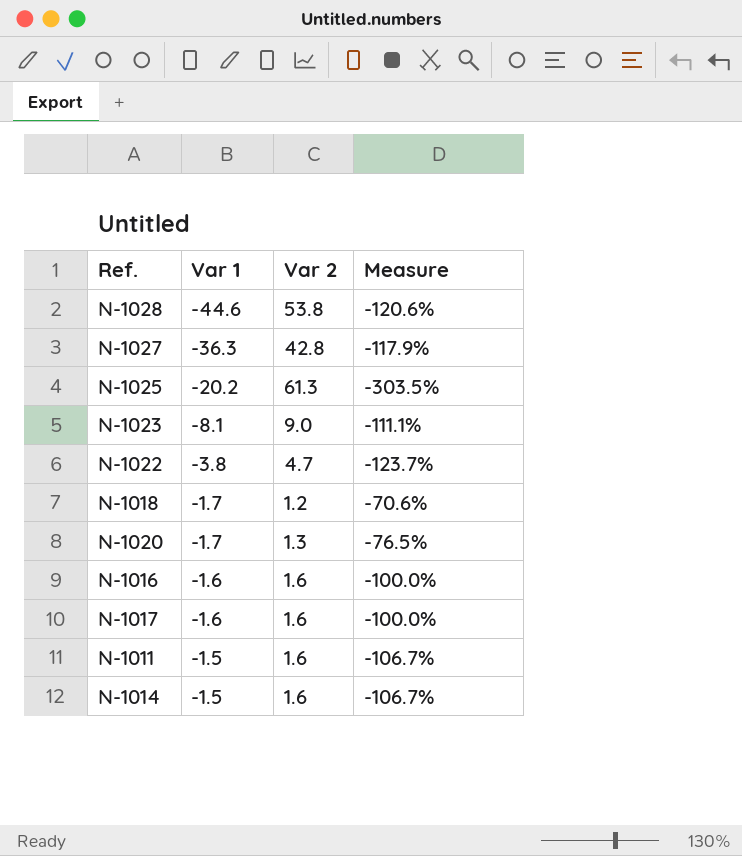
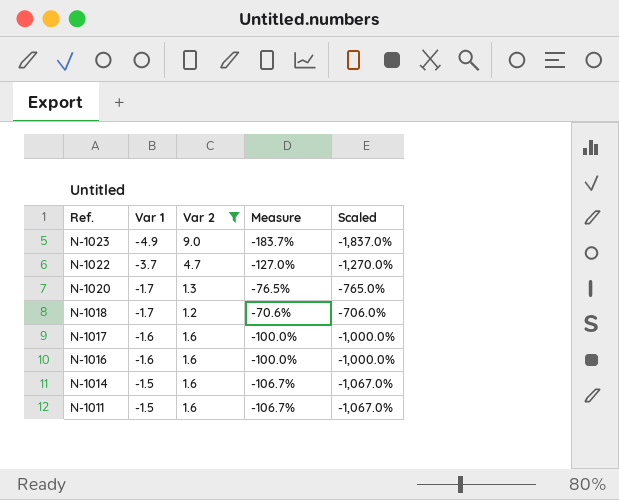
filter: none -> Var 2 <= 9.0
row order: Var 1 ascending -> Ref. descending
column Scaled | formula: none -> [Measure] * 10
N-1023 | Var 1: -8.1 -> -4.9
N-1023 | Measure: -111.1% -> -183.7%
N-1022 | Var 1: -3.8 -> -3.7
N-1022 | Measure: -123.7% -> -127.0%

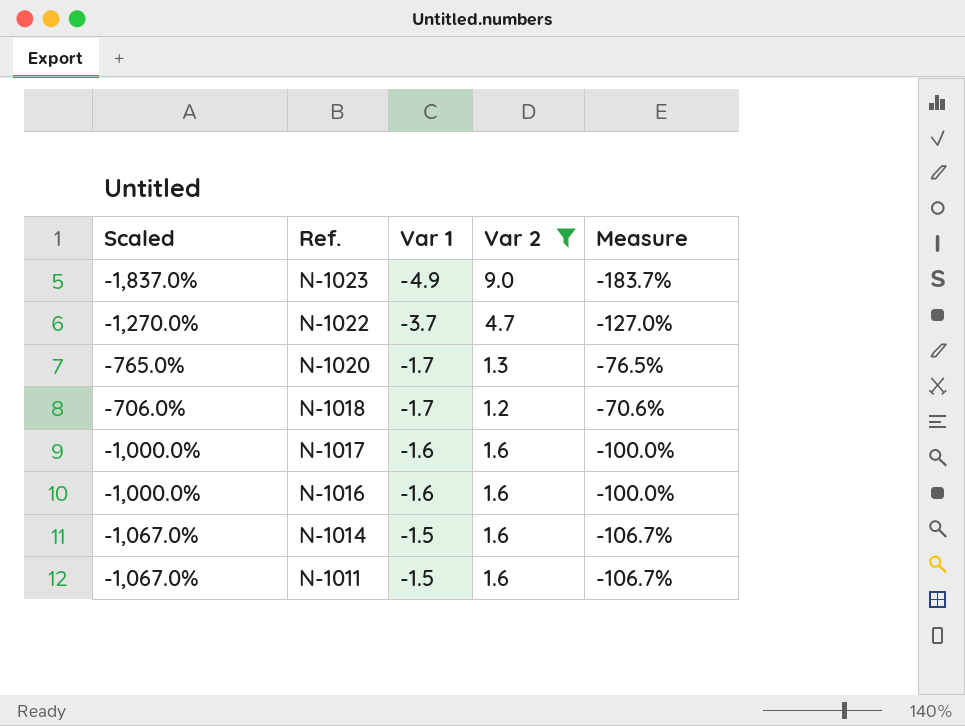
column Scaled | position: 5 -> 1

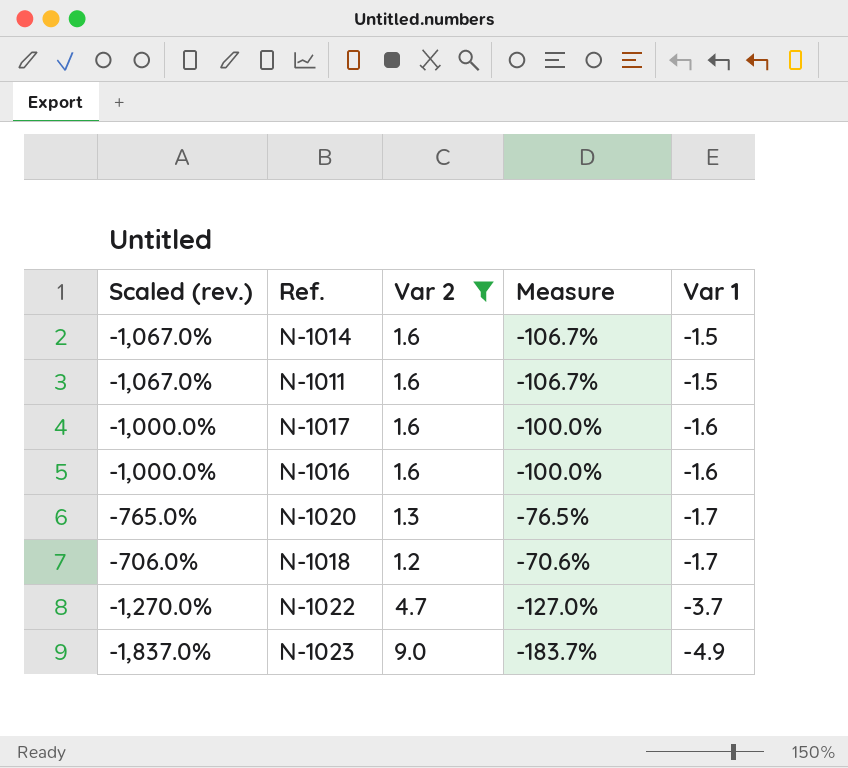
row order: Ref. descending -> Var 1 descending
column name: Scaled -> Scaled (rev.)
column Var 1 | position: 3 -> 5

